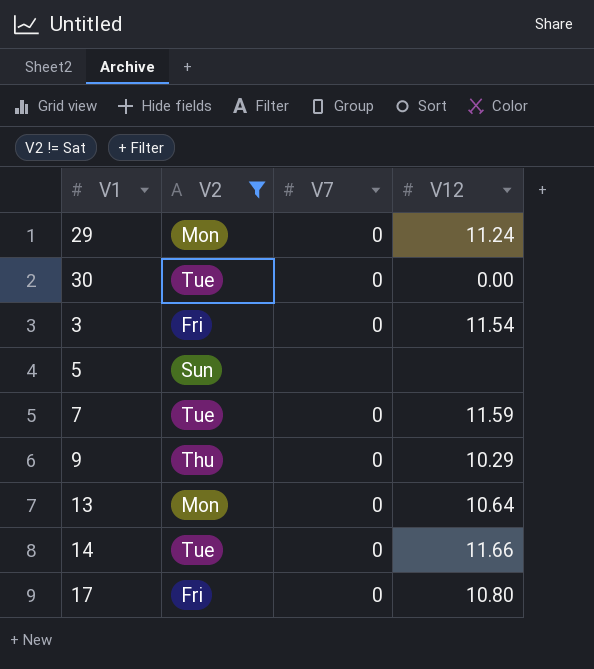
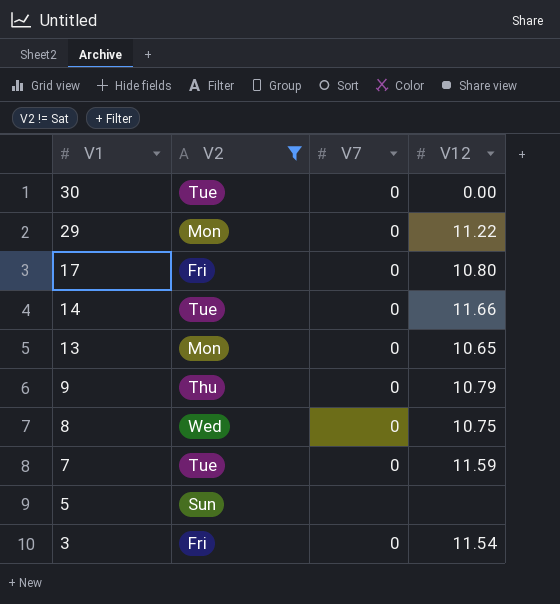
row order: none -> V1 descending
29 | V12: 11.24 -> 11.22
13 | V12: 10.64 -> 10.65
9 | V12: 10.29 -> 10.79
row 8: none -> Wed | 0 | 10.75

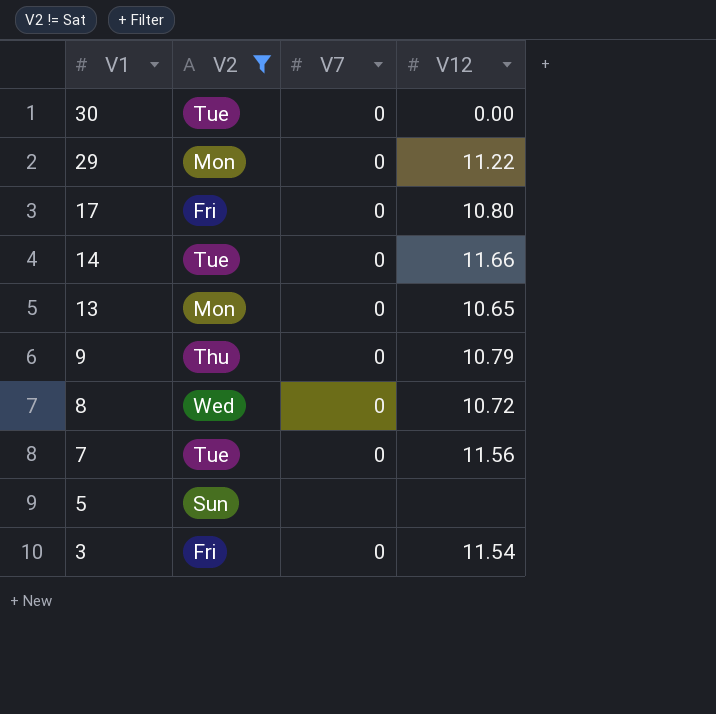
8 | V12: 10.75 -> 10.72
7 | V12: 11.59 -> 11.56

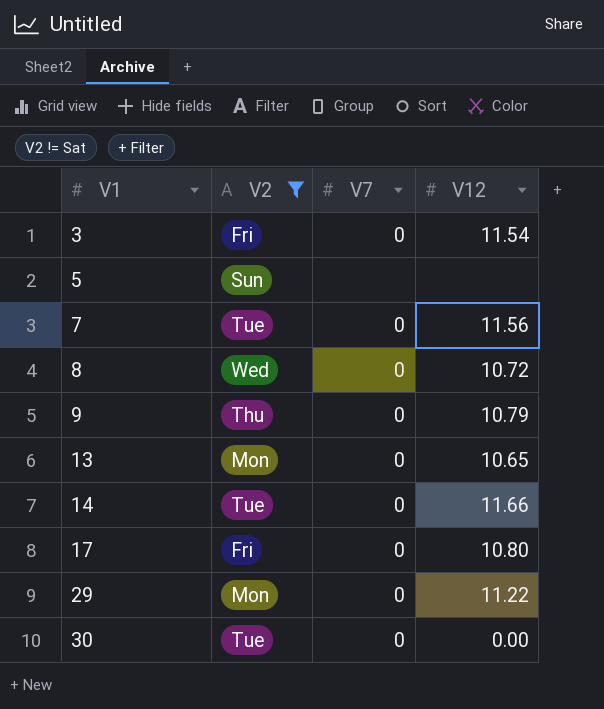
row order: V1 descending -> V1 ascending

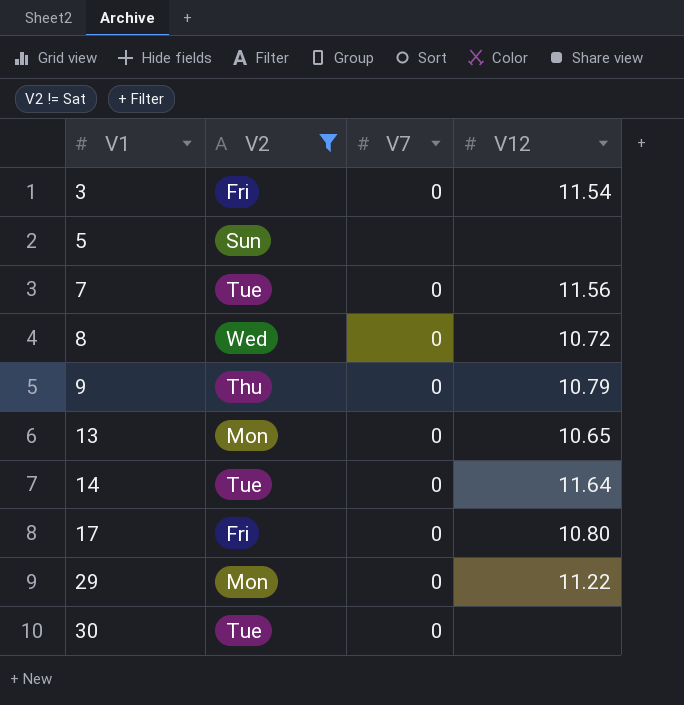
14 | V12: 11.66 -> 11.64
30 | V12: 0.00 -> none

